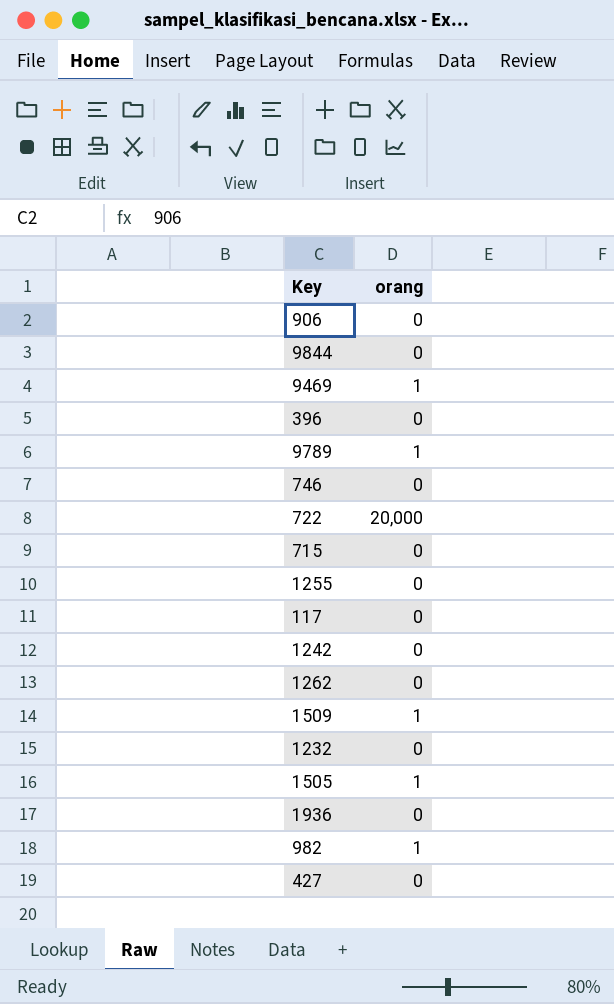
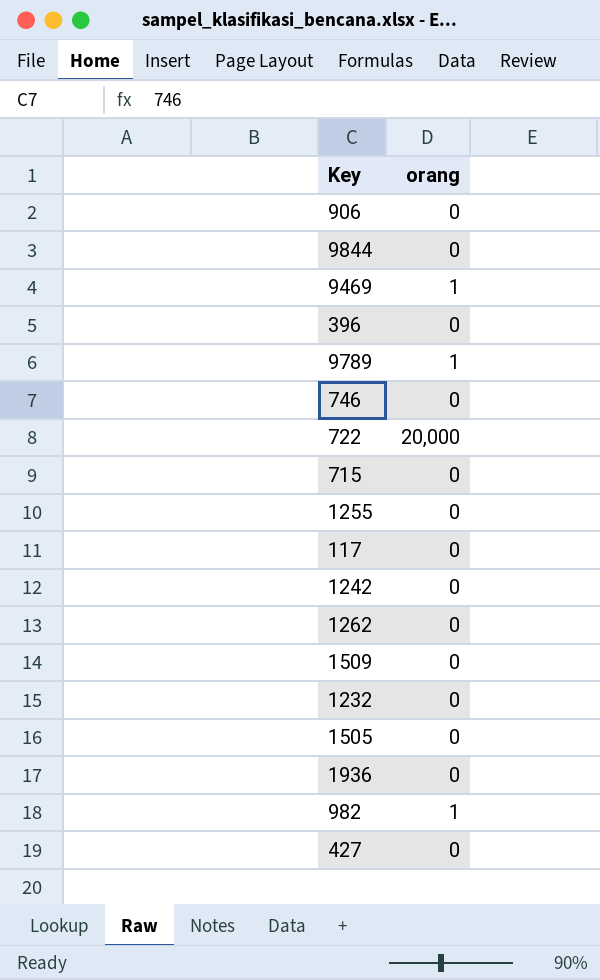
1509 | orang: 1 -> 0
1505 | orang: 1 -> 0

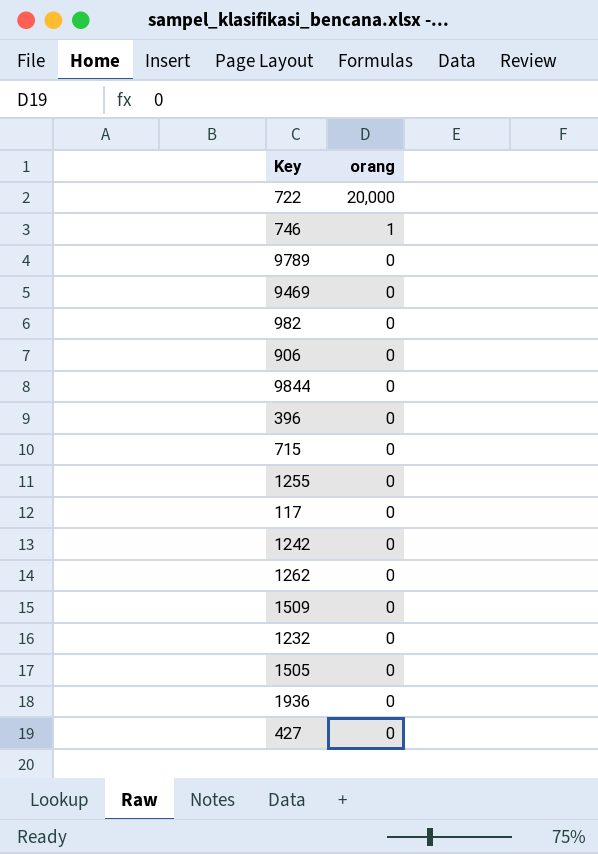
row order: none -> orang descending
746 | orang: 0 -> 1
9789 | orang: 1 -> 0
9469 | orang: 1 -> 0
982 | orang: 1 -> 0

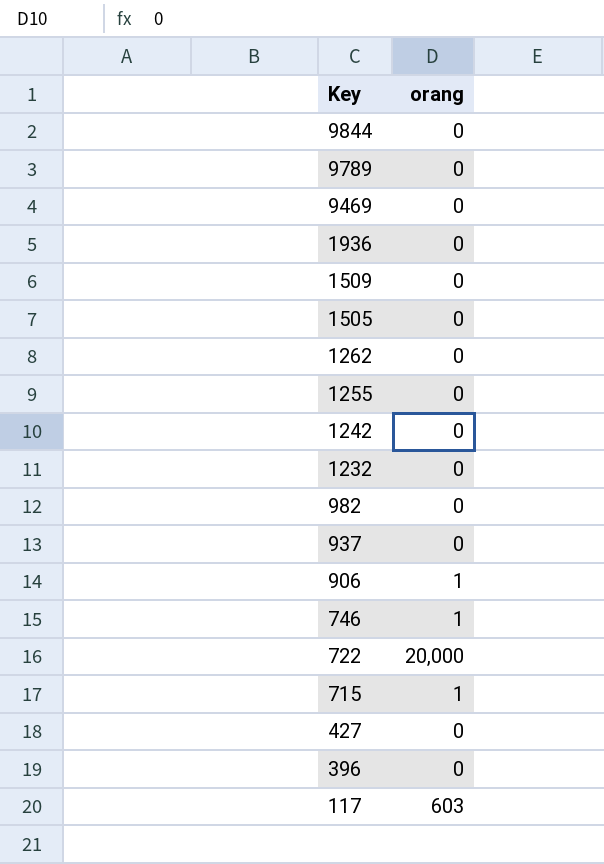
row order: orang descending -> Key descending
row 937: none -> 0
906 | orang: 0 -> 1
715 | orang: 0 -> 1
117 | orang: 0 -> 603

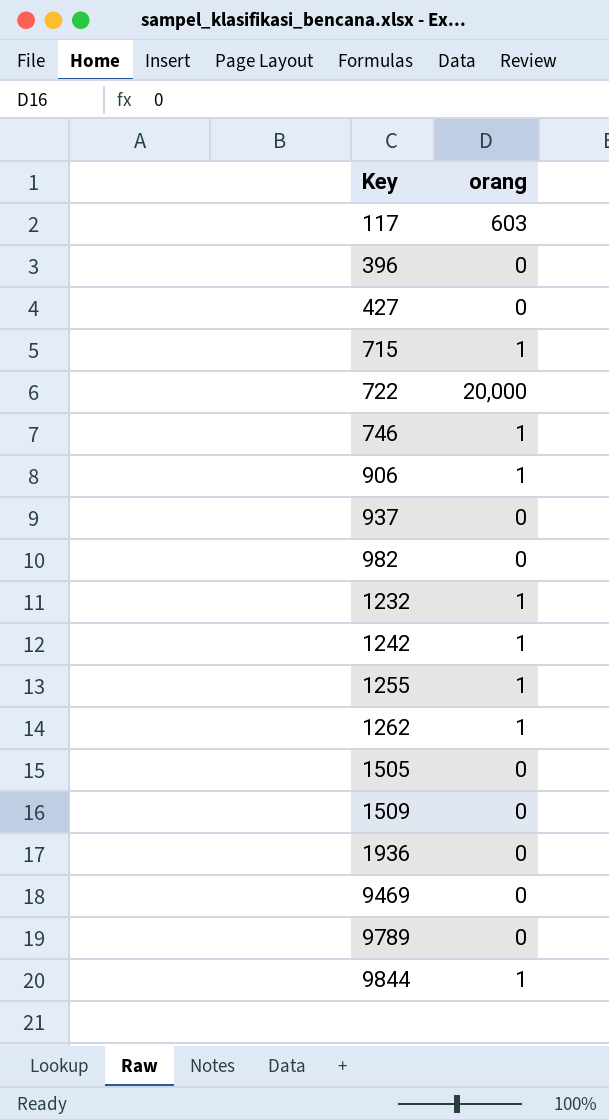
row order: Key descending -> Key ascending
1232 | orang: 0 -> 1
1242 | orang: 0 -> 1
1255 | orang: 0 -> 1
1262 | orang: 0 -> 1
9844 | orang: 0 -> 1

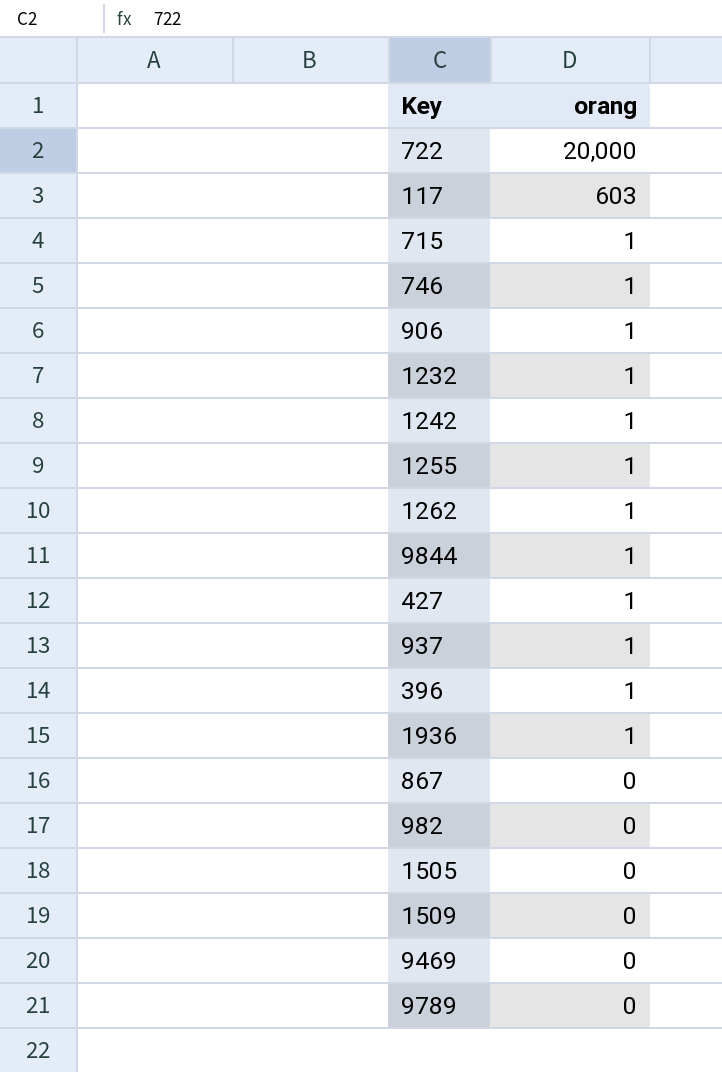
row order: Key ascending -> orang descending
427 | orang: 0 -> 1
937 | orang: 0 -> 1
396 | orang: 0 -> 1
1936 | orang: 0 -> 1
row 867: none -> 0

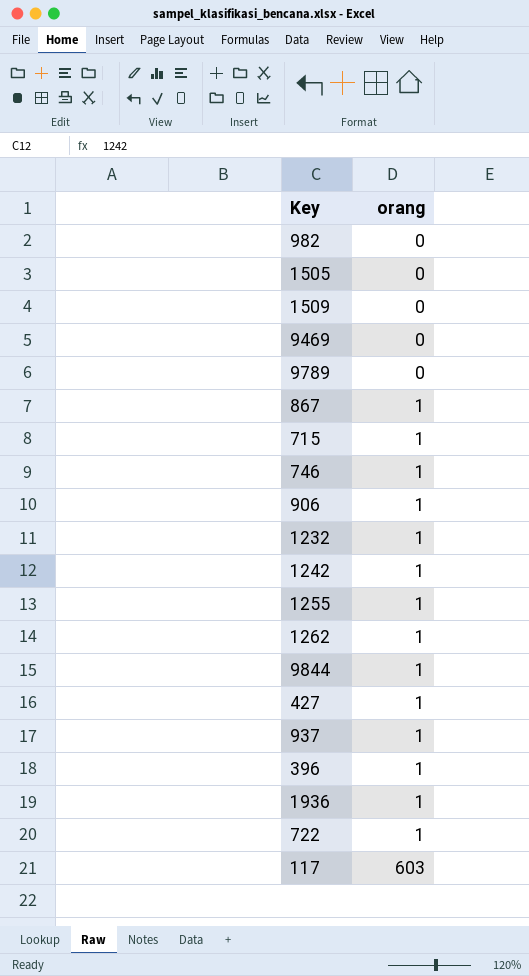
row order: orang descending -> orang ascending
867 | orang: 0 -> 1
722 | orang: 20,000 -> 1

